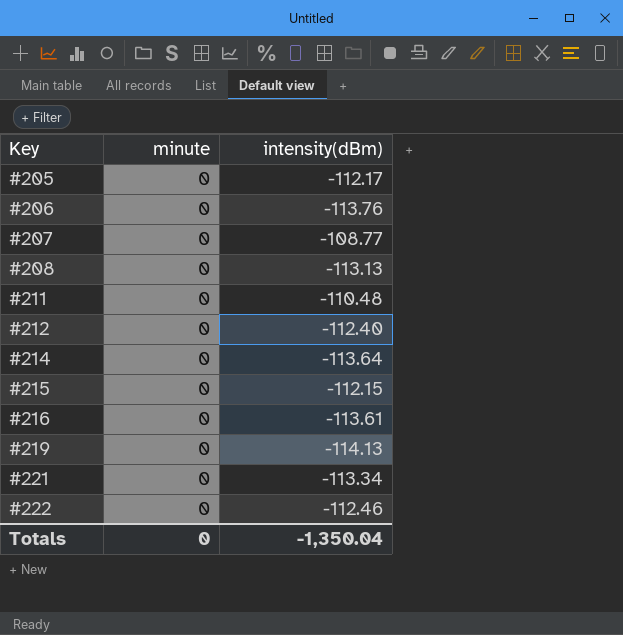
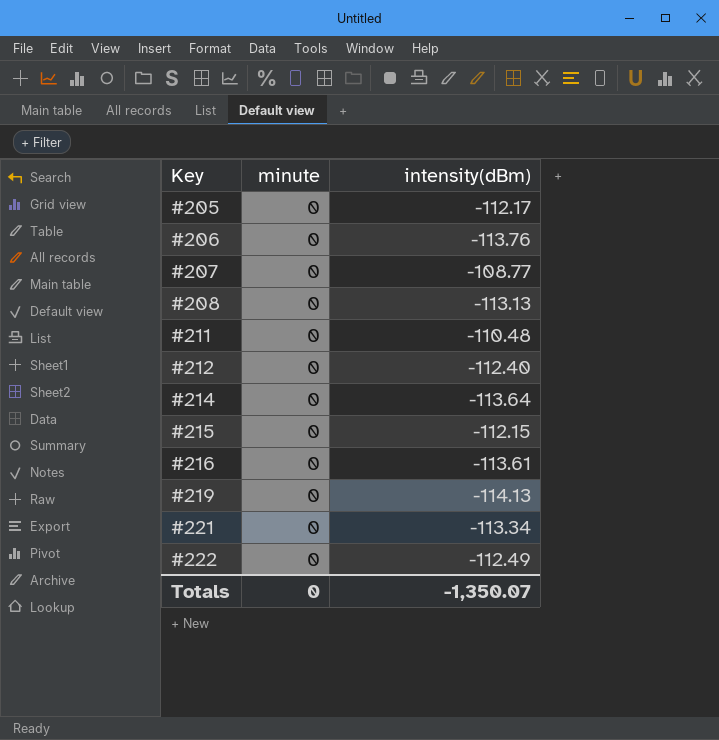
#222 | intensity(dBm): -112.46 -> -112.49
Totals | intensity(dBm): -1,350.04 -> -1,350.07

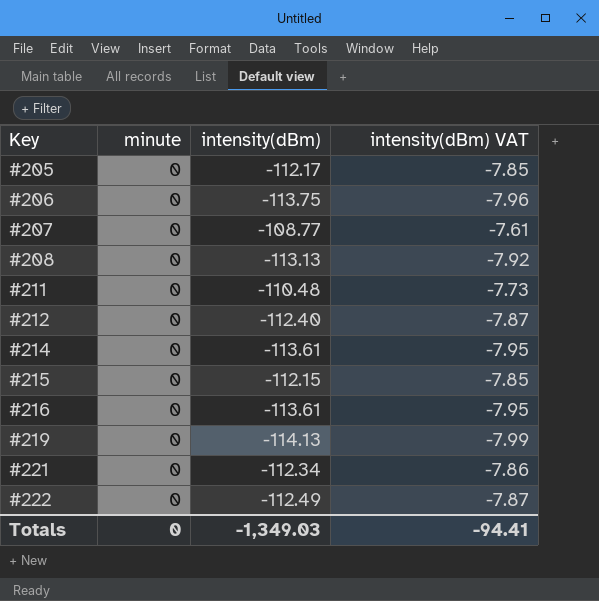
column intensity(dBm) VAT | formula: none -> [intensity(dBm)] * 0.07
#206 | intensity(dBm): -113.76 -> -113.75
#214 | intensity(dBm): -113.64 -> -113.61
#221 | intensity(dBm): -113.34 -> -112.34
Totals | intensity(dBm): -1,350.07 -> -1,349.03

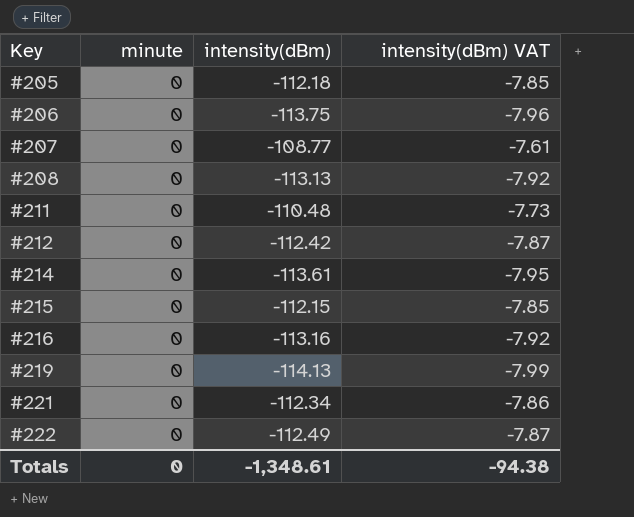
#205 | intensity(dBm): -112.17 -> -112.18
#212 | intensity(dBm): -112.40 -> -112.42
#216 | intensity(dBm): -113.61 -> -113.16
#216 | intensity(dBm) VAT: -7.95 -> -7.92
Totals | intensity(dBm): -1,349.03 -> -1,348.61
Totals | intensity(dBm) VAT: -94.41 -> -94.38

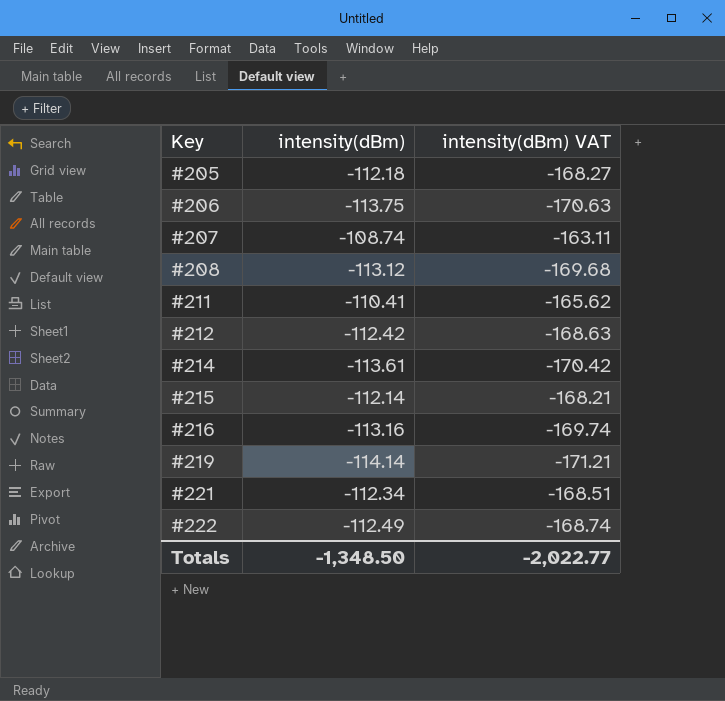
column minute | position: 2 -> none
column intensity(dBm) VAT | formula: [intensity(dBm)] * 0.07 -> [intensity(dBm)] * 1.5
#207 | intensity(dBm): -108.77 -> -108.74
#208 | intensity(dBm): -113.13 -> -113.12
#211 | intensity(dBm): -110.48 -> -110.41
#215 | intensity(dBm): -112.15 -> -112.14
#219 | intensity(dBm): -114.13 -> -114.14
Totals | intensity(dBm): -1,348.61 -> -1,348.50
Totals | intensity(dBm) VAT: -94.38 -> -2,022.77

